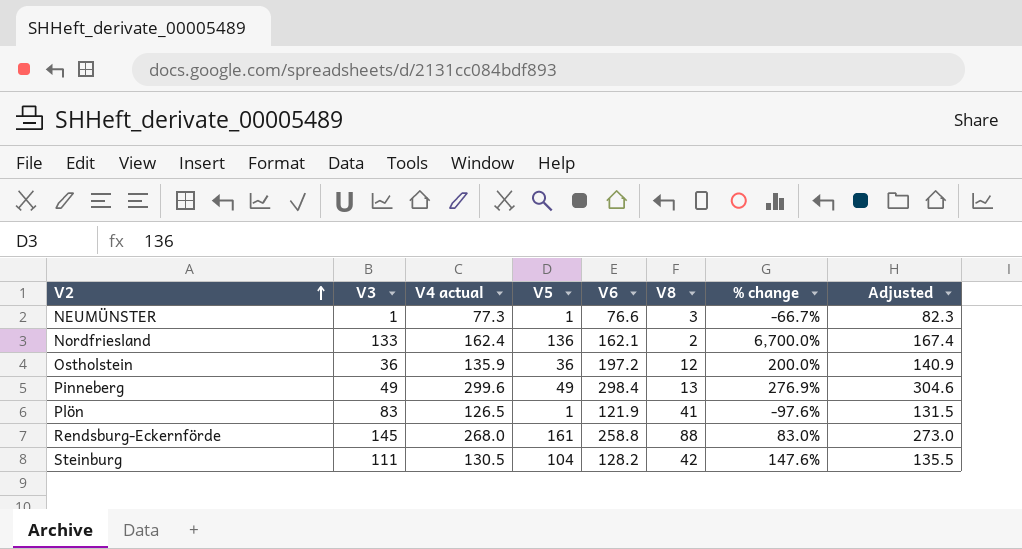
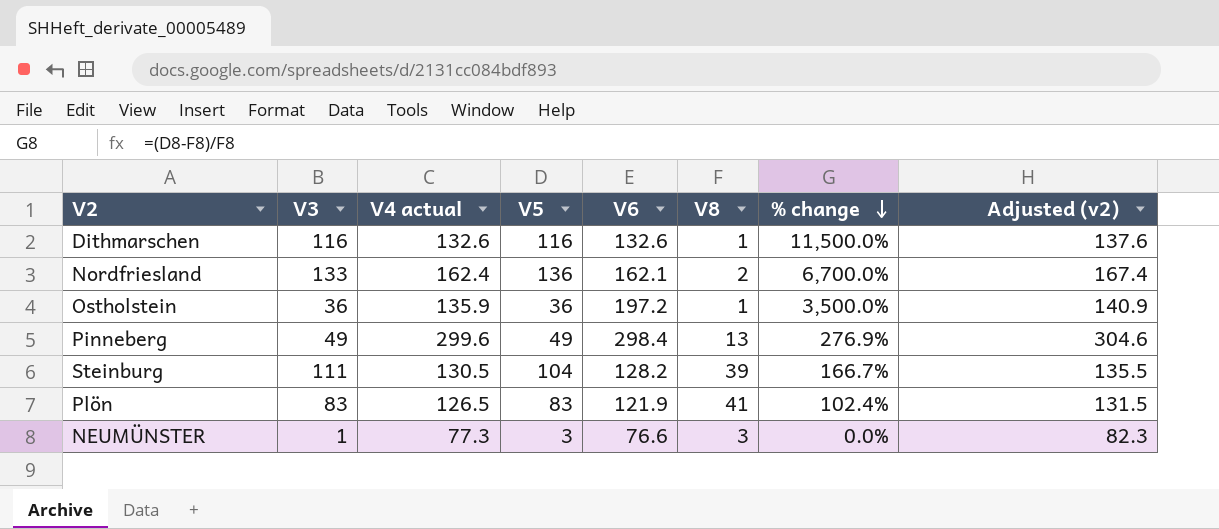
row order: V2 ascending -> % change descending
column name: Adjusted -> Adjusted (v2)
row Rendsburg-Eckernförde: 145 | 268.0 | 161 | 258.8 | 88 | 83.0% | 273.0 -> none
row Dithmarschen: none -> 116 | 132.6 | 116 | 132.6 | 1 | 11,500.0% | 137.6
Ostholstein | V8: 12 -> 1
Ostholstein | % change: 200.0% -> 3,500.0%
Steinburg | V8: 42 -> 39
Steinburg | % change: 147.6% -> 166.7%
Plön | V5: 1 -> 83
Plön | % change: -97.6% -> 102.4%
NEUMÜNSTER | V5: 1 -> 3
NEUMÜNSTER | % change: -66.7% -> 0.0%

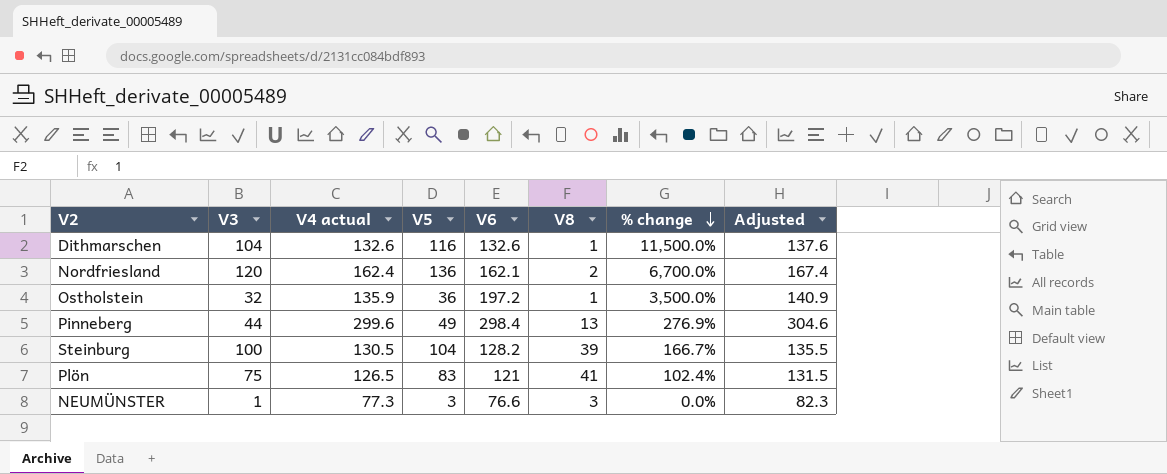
column name: Adjusted (v2) -> Adjusted
Dithmarschen | V3: 116 -> 104
Nordfriesland | V3: 133 -> 120
Ostholstein | V3: 36 -> 32
Pinneberg | V3: 49 -> 44
Steinburg | V3: 111 -> 100
Plön | V3: 83 -> 75
Plön | V6: 121.9 -> 121

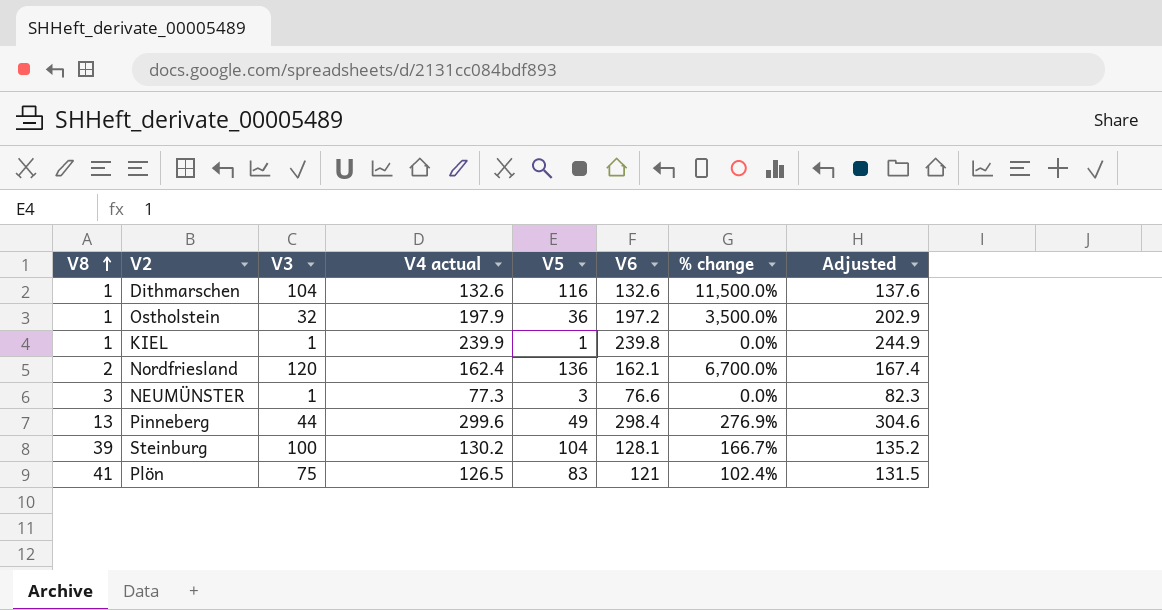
row order: % change descending -> V8 ascending
column V8 | position: 6 -> 1
Ostholstein | V4 actual: 135.9 -> 197.9
Ostholstein | Adjusted: 140.9 -> 202.9
row KIEL: none -> 1 | 1 | 239.9 | 1 | 239.8 | 0.0% | 244.9
Steinburg | V4 actual: 130.5 -> 130.2
Steinburg | V6: 128.2 -> 128.1
Steinburg | Adjusted: 135.5 -> 135.2

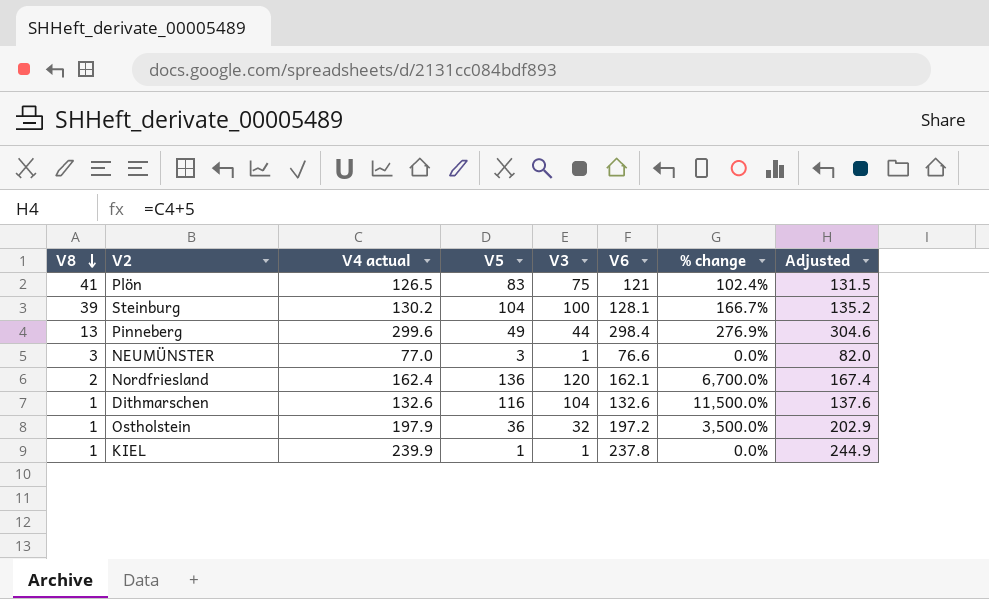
row order: V8 ascending -> V8 descending
column V3 | position: 3 -> 5
NEUMÜNSTER | V4 actual: 77.3 -> 77.0
NEUMÜNSTER | Adjusted: 82.3 -> 82.0
KIEL | V6: 239.8 -> 237.8

